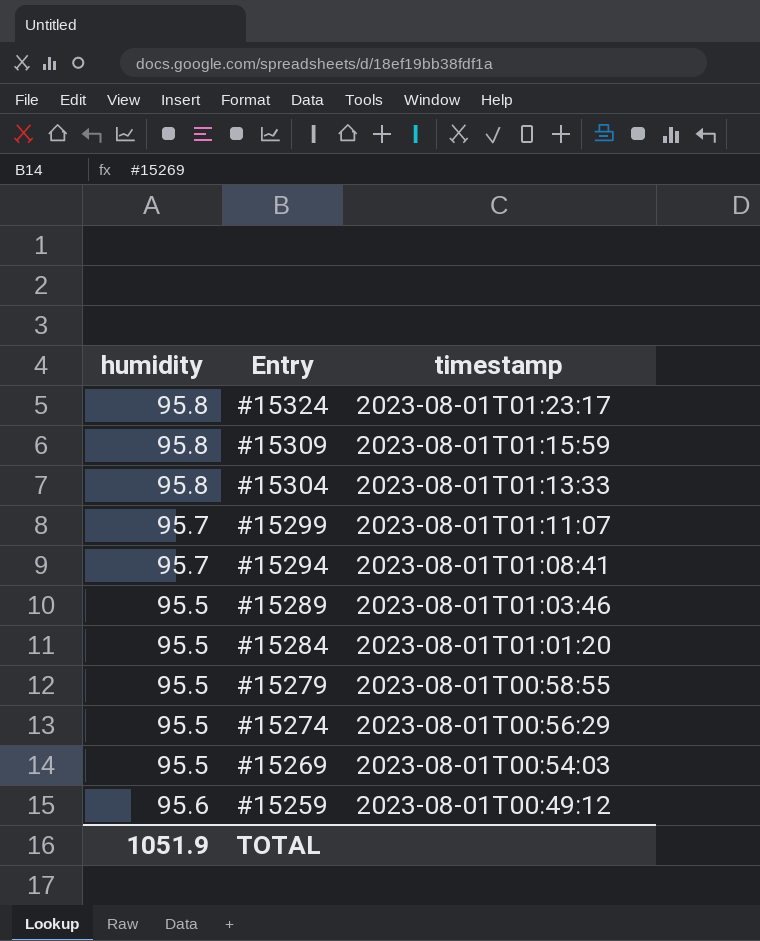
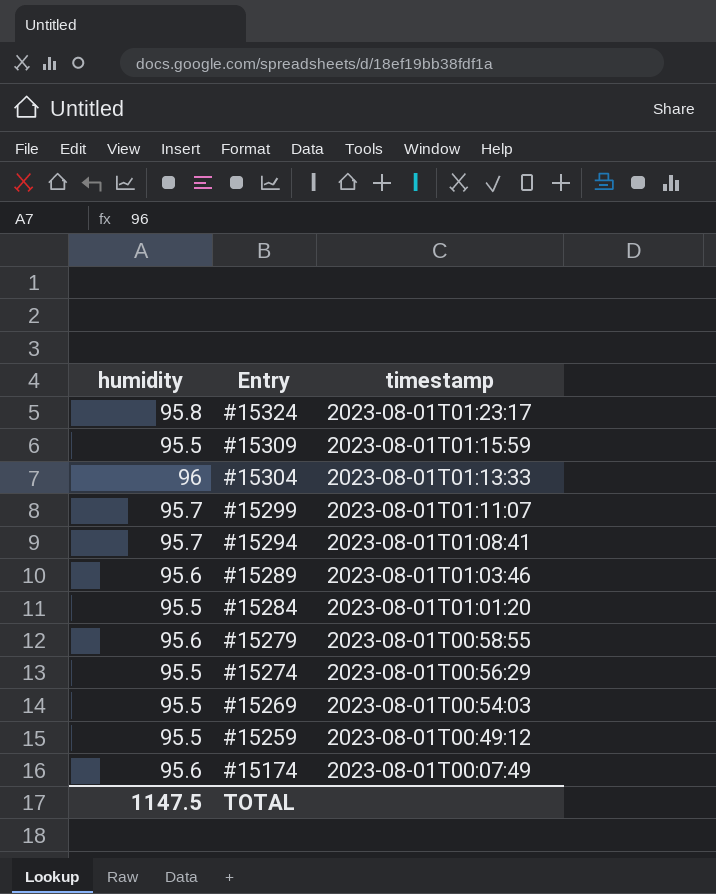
#15309 | humidity: 95.8 -> 95.5
#15304 | humidity: 95.8 -> 96
#15289 | humidity: 95.5 -> 95.6
#15279 | humidity: 95.5 -> 95.6
#15259 | humidity: 95.6 -> 95.5
row #15174: none -> 95.6 | 2023-08-01T00:07:49
TOTAL | humidity: 1051.9 -> 1147.5

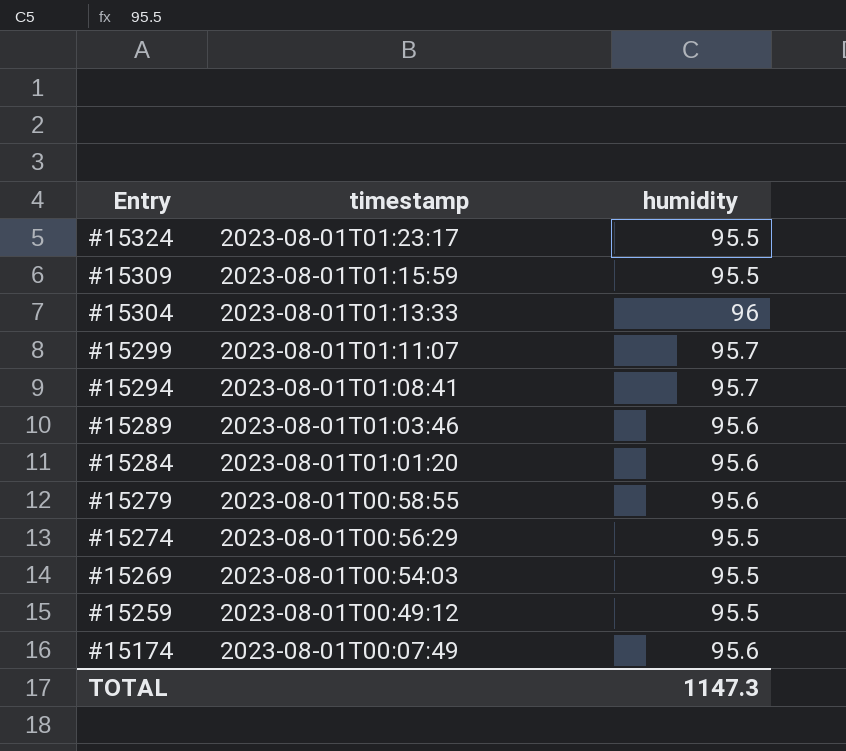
column humidity | position: 1 -> 3
#15324 | humidity: 95.8 -> 95.5
#15284 | humidity: 95.5 -> 95.6
TOTAL | humidity: 1147.5 -> 1147.3

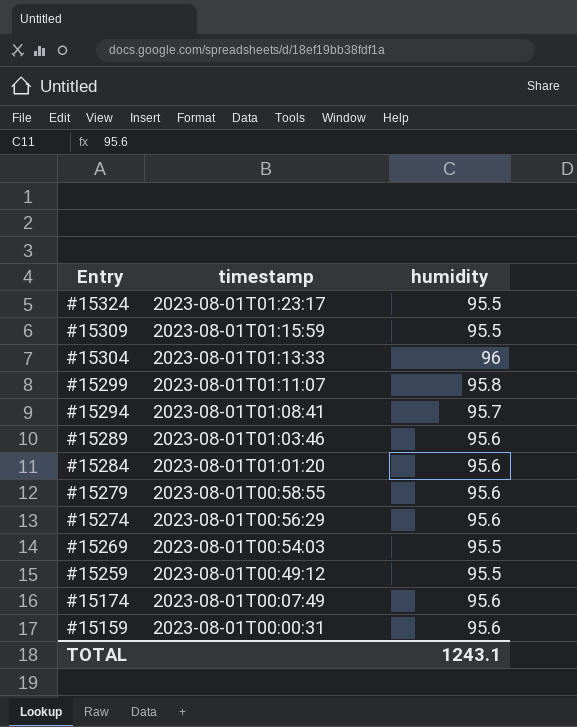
#15299 | humidity: 95.7 -> 95.8
#15274 | humidity: 95.5 -> 95.6
row #15159: none -> 2023-08-01T00:00:31 | 95.6
TOTAL | humidity: 1147.3 -> 1243.1

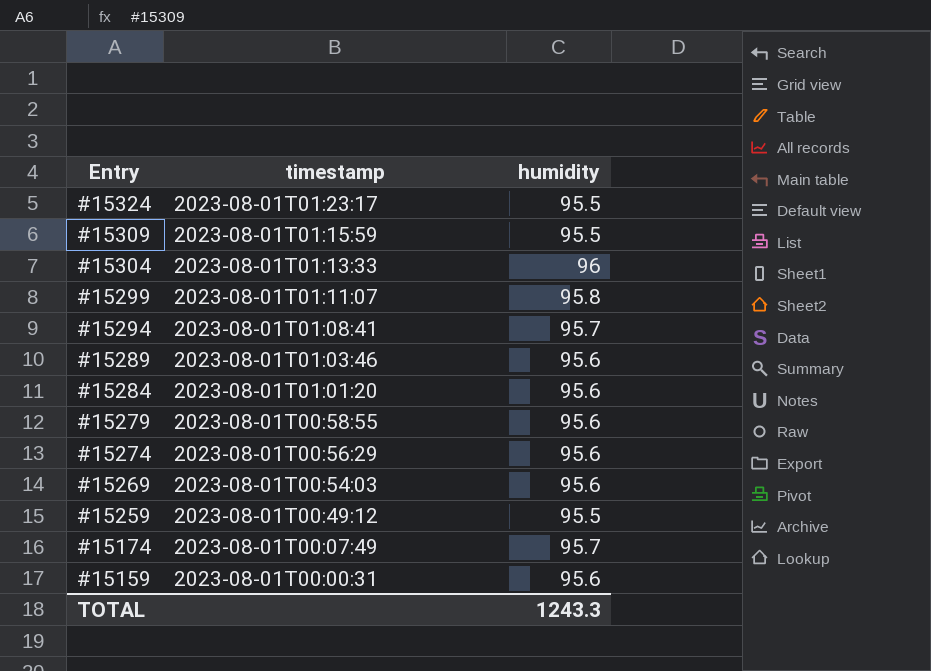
#15269 | humidity: 95.5 -> 95.6
#15174 | humidity: 95.6 -> 95.7
TOTAL | humidity: 1243.1 -> 1243.3

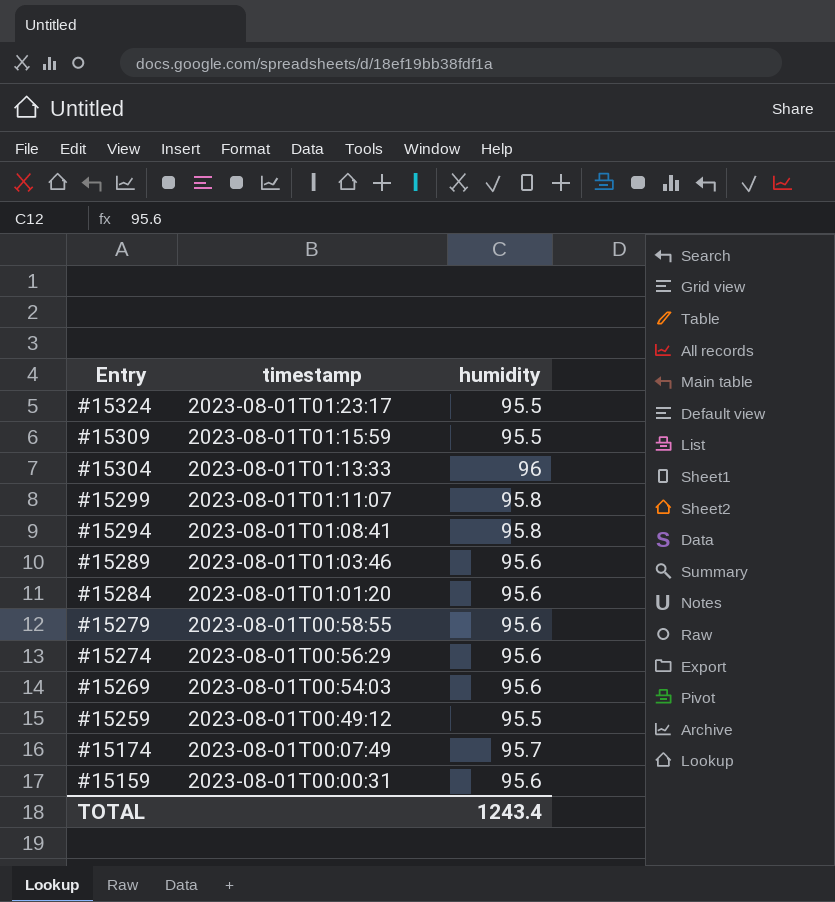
#15294 | humidity: 95.7 -> 95.8
TOTAL | humidity: 1243.3 -> 1243.4

